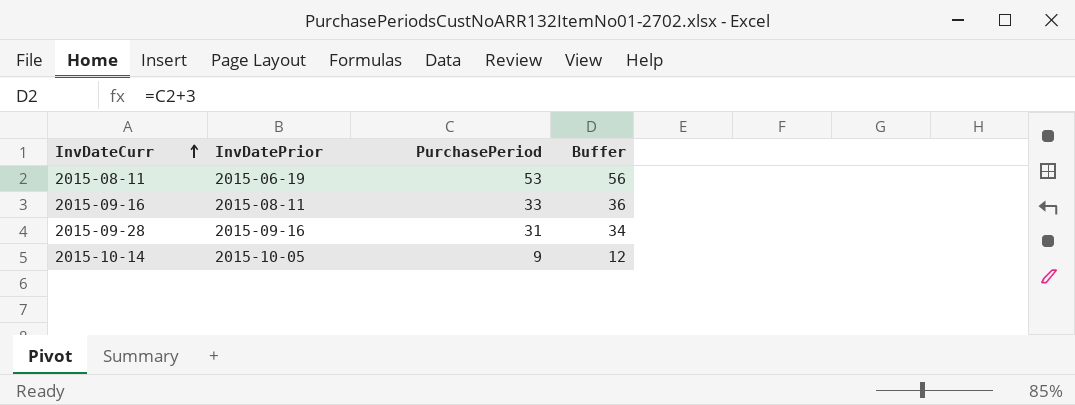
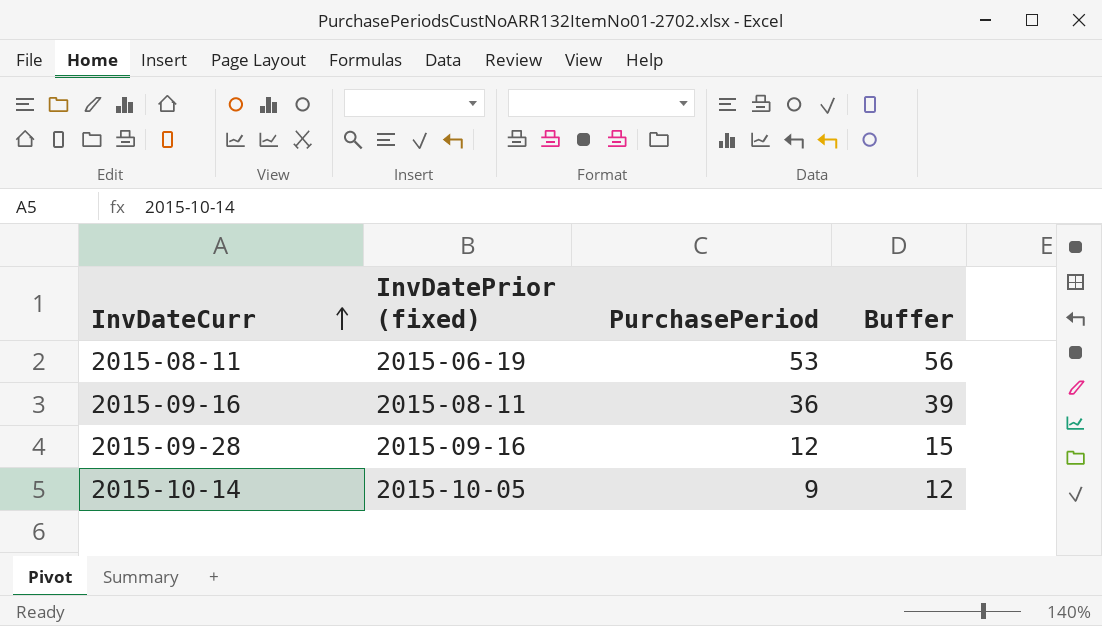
column name: InvDatePrior -> InvDatePrior (fixed)
2015-09-16 | PurchasePeriod: 33 -> 36
2015-09-16 | Buffer: 36 -> 39
2015-09-28 | PurchasePeriod: 31 -> 12
2015-09-28 | Buffer: 34 -> 15

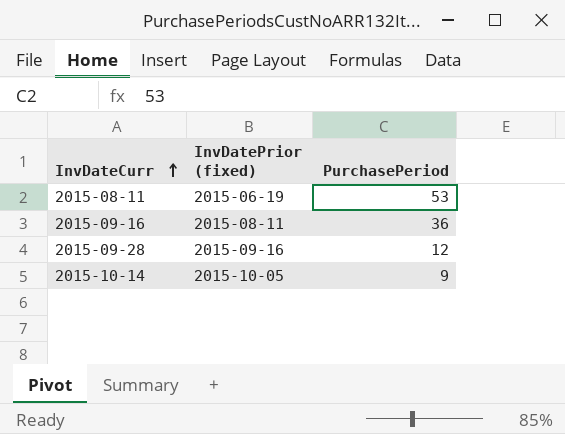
column Buffer | formula: [PurchasePeriod] + 3 -> none

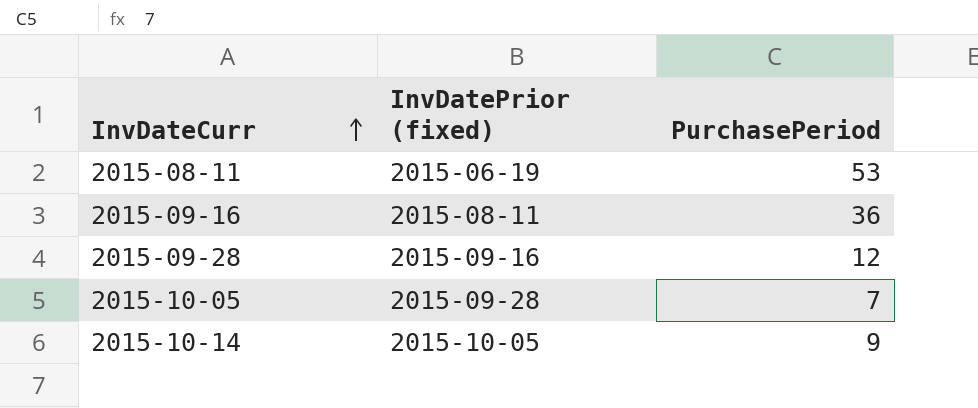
row 2015-10-05: none -> 2015-09-28 | 7

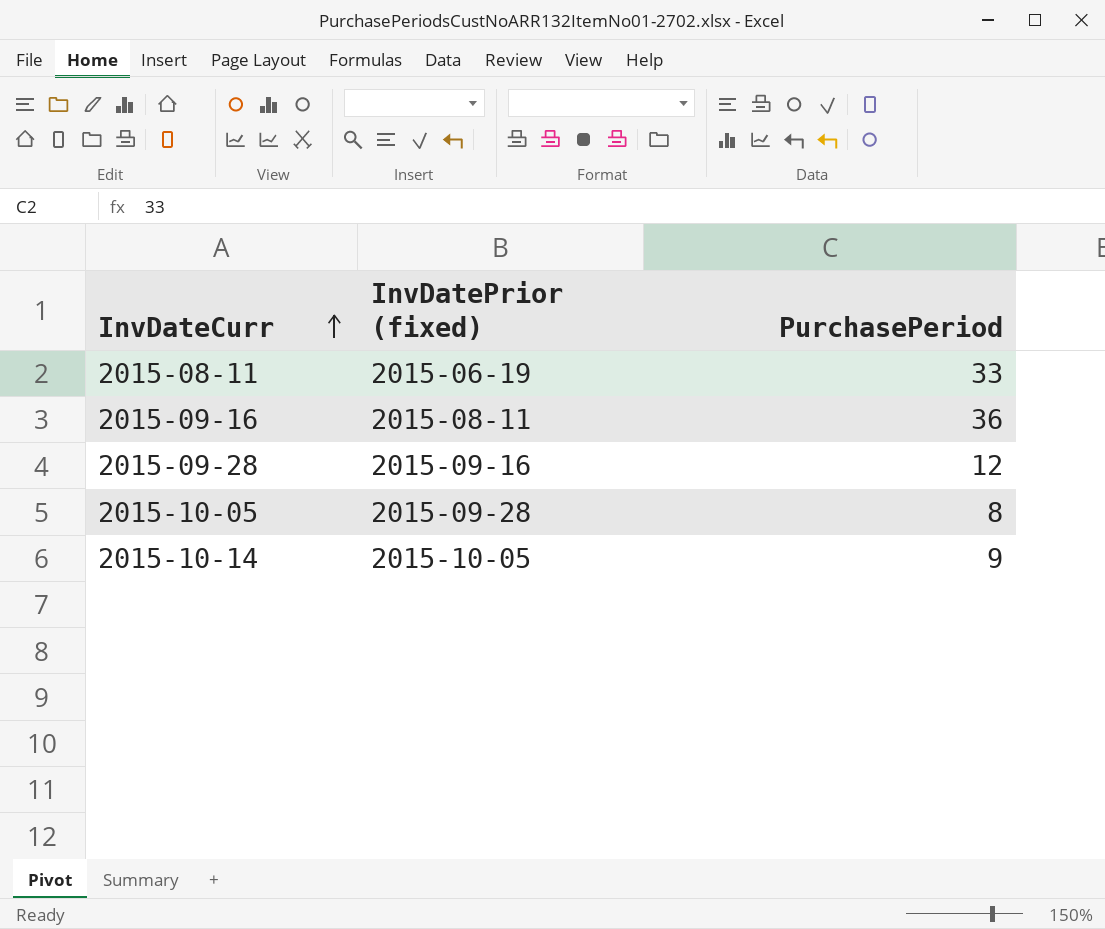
2015-08-11 | PurchasePeriod: 53 -> 33
2015-10-05 | PurchasePeriod: 7 -> 8

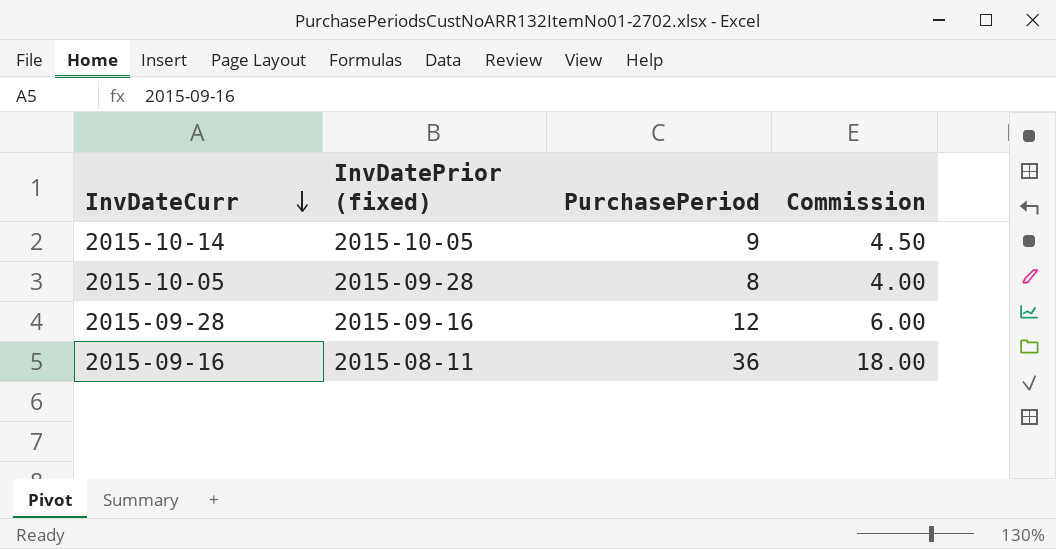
row order: InvDateCurr ascending -> InvDateCurr descending
column Commission | formula: none -> [PurchasePeriod] * 0.5
row 2015-08-11: 2015-06-19 | 33 -> none

